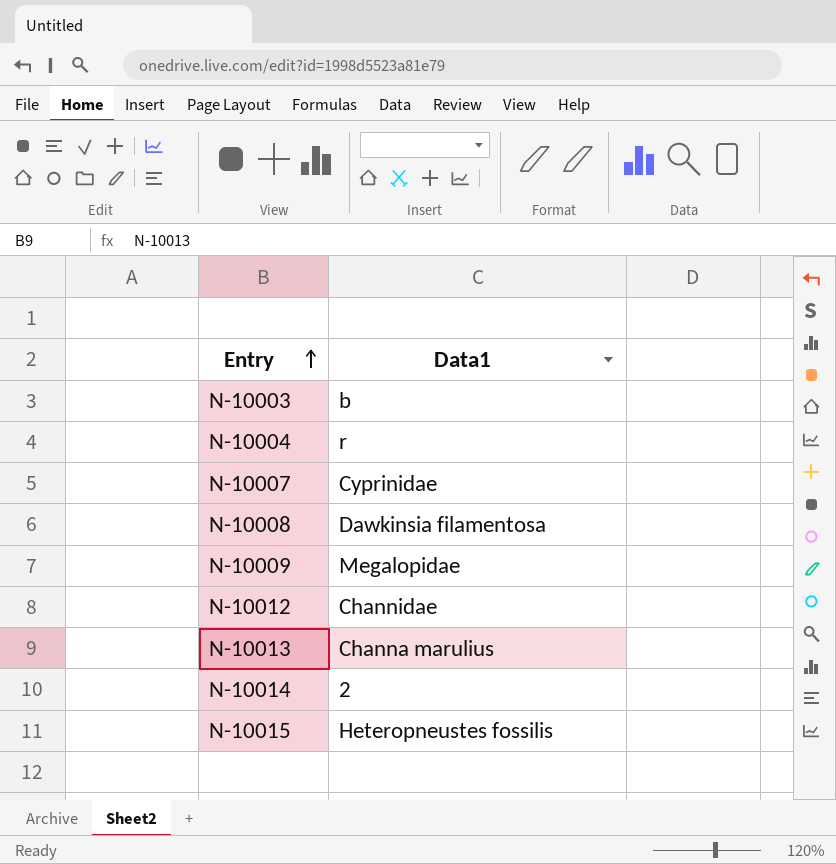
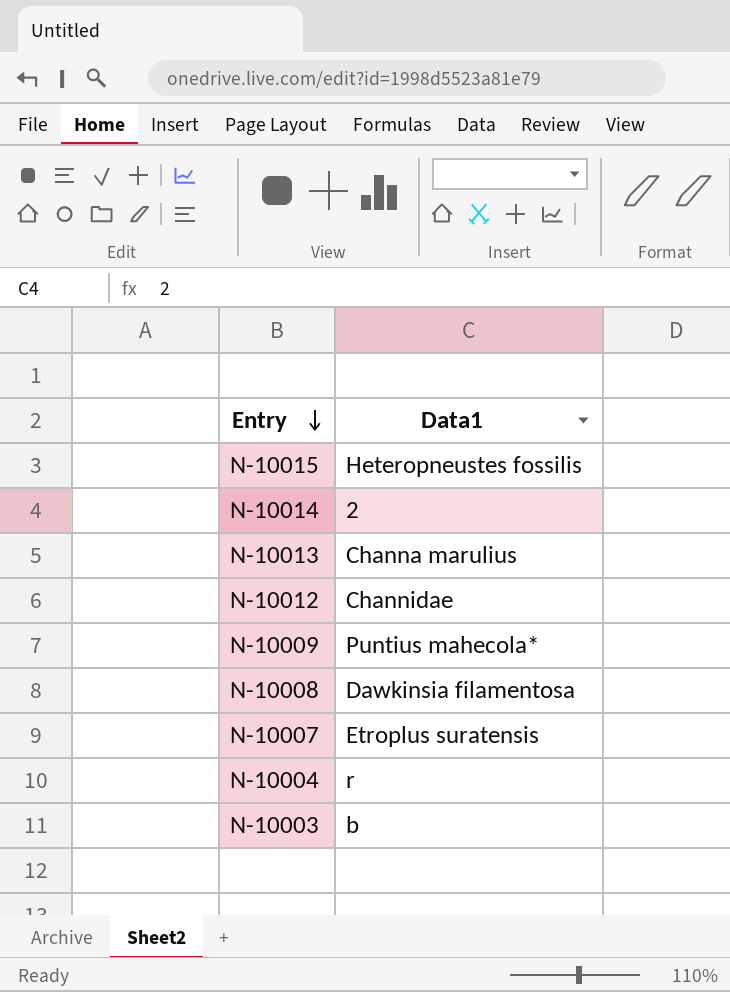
row order: Entry ascending -> Entry descending
N-10009 | Data1: Megalopidae -> Puntius mahecola*
N-10007 | Data1: Cyprinidae -> Etroplus suratensis

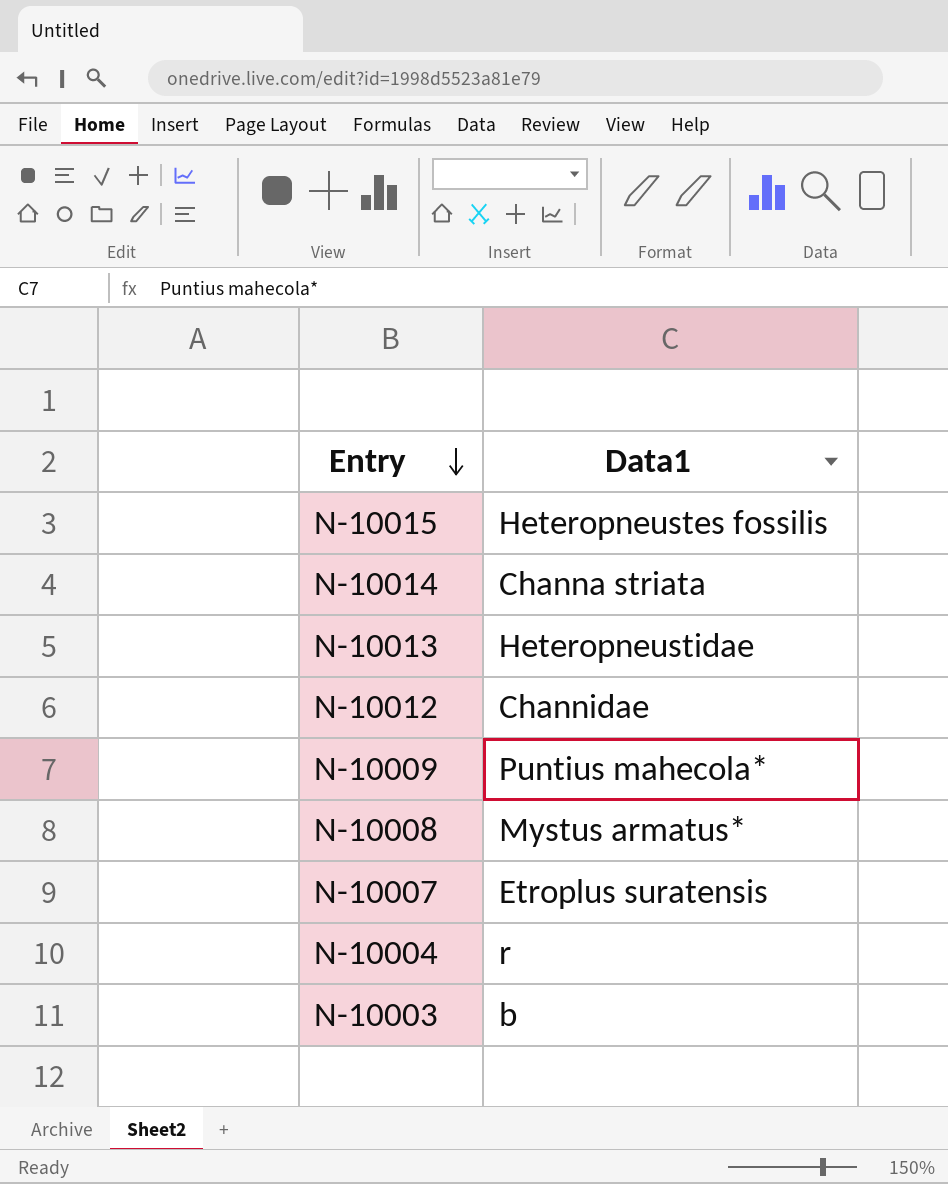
N-10014 | Data1: 2 -> Channa striata
N-10013 | Data1: Channa marulius -> Heteropneustidae
N-10008 | Data1: Dawkinsia filamentosa -> Mystus armatus*

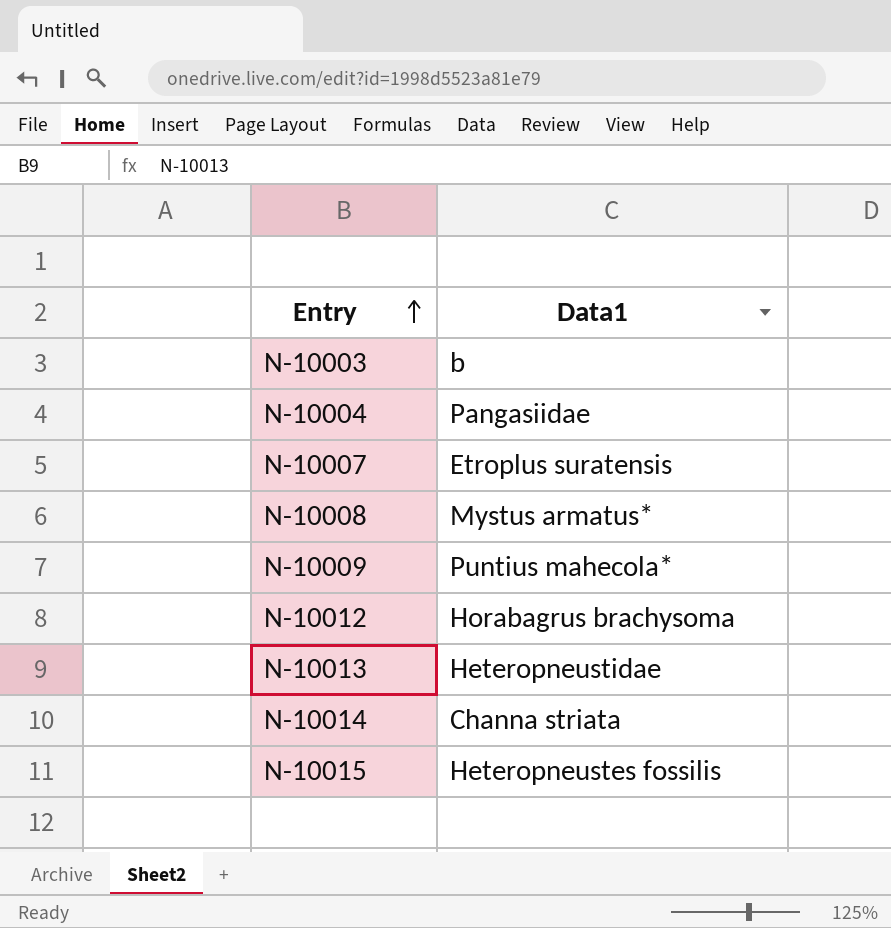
row order: Entry descending -> Entry ascending
N-10004 | Data1: r -> Pangasiidae
N-10012 | Data1: Channidae -> Horabagrus brachysoma

